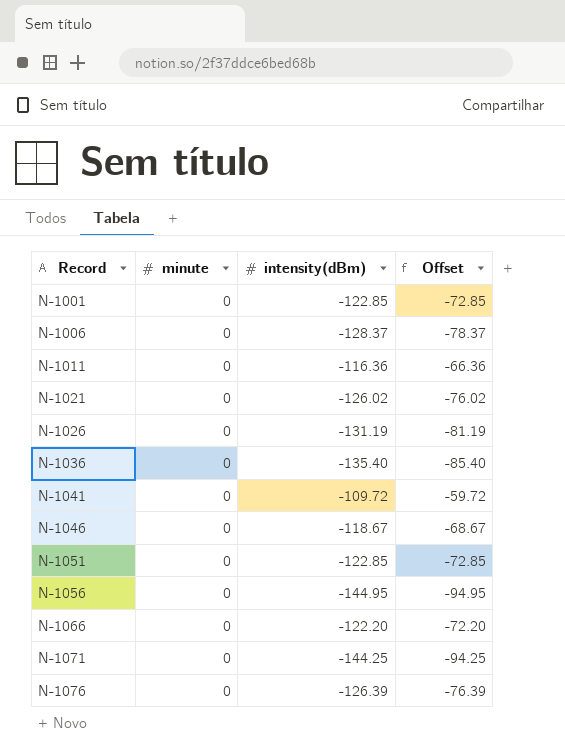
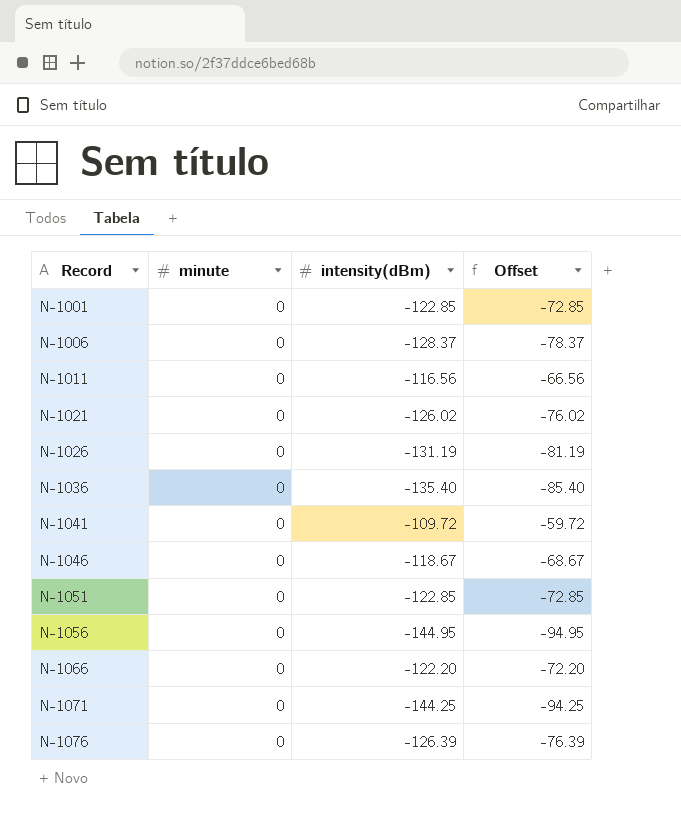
N-1011 | intensity(dBm): -116.36 -> -116.56
N-1011 | Offset: -66.36 -> -66.56

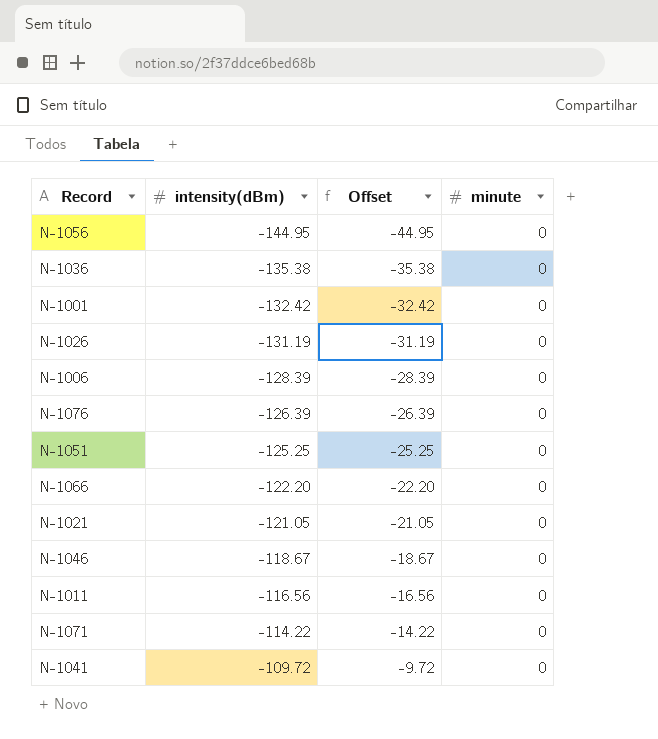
row order: Record ascending -> intensity(dBm) ascending
column Offset | formula: [intensity(dBm)] + 50 -> [intensity(dBm)] + 100
column minute | position: 2 -> 4
N-1036 | intensity(dBm): -135.40 -> -135.38
N-1001 | intensity(dBm): -122.85 -> -132.42
N-1006 | intensity(dBm): -128.37 -> -128.39
N-1051 | intensity(dBm): -122.85 -> -125.25
N-1021 | intensity(dBm): -126.02 -> -121.05
N-1071 | intensity(dBm): -144.25 -> -114.22

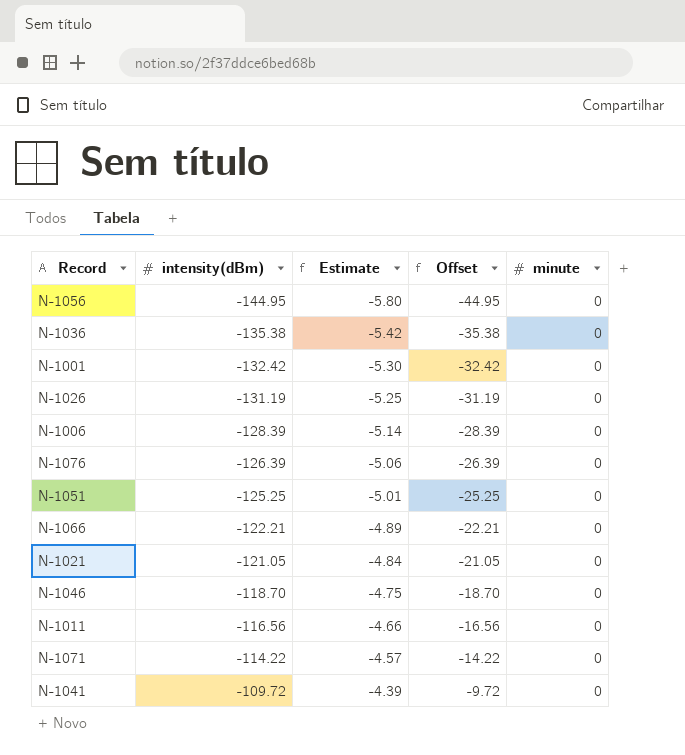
column Estimate | formula: none -> [intensity(dBm)] * 0.04
N-1066 | intensity(dBm): -122.20 -> -122.21
N-1066 | Offset: -22.20 -> -22.21
N-1046 | intensity(dBm): -118.67 -> -118.70
N-1046 | Offset: -18.67 -> -18.70

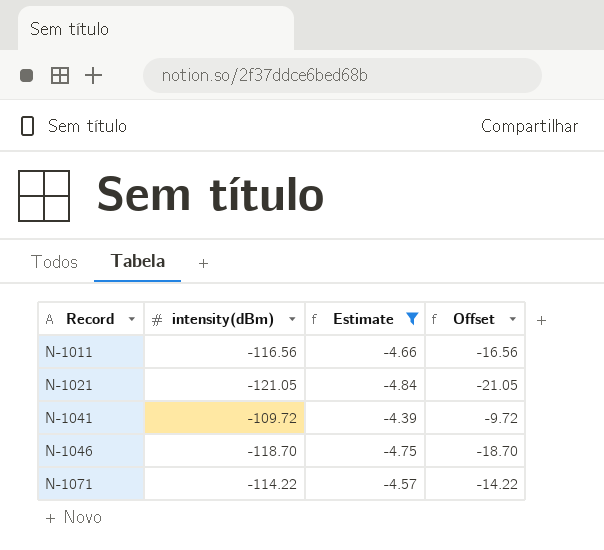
filter: none -> Estimate >= -4.84
row order: intensity(dBm) ascending -> Record ascending
column minute | position: 5 -> none

